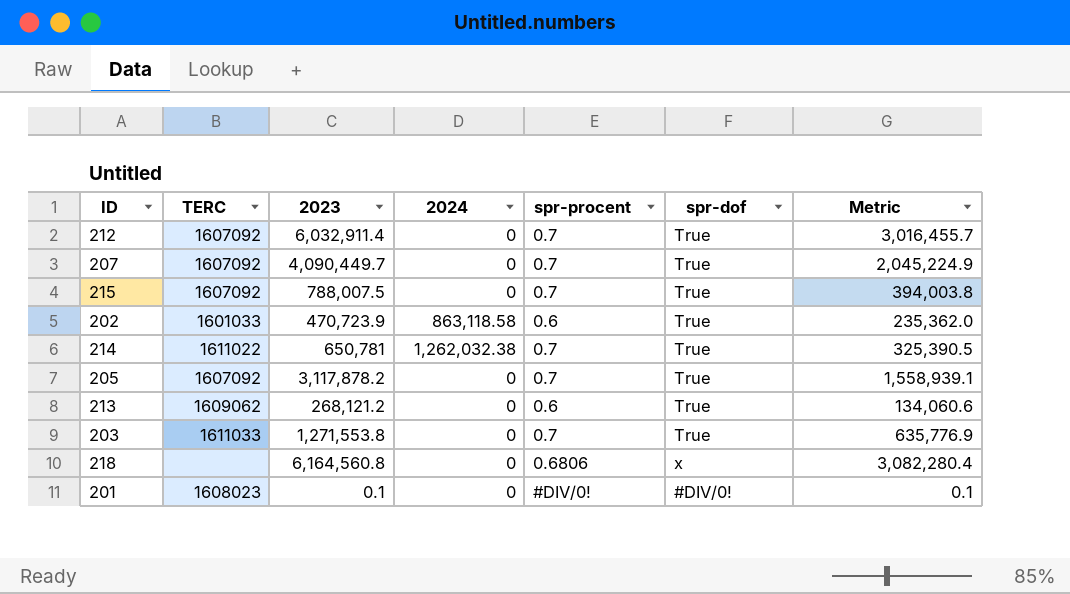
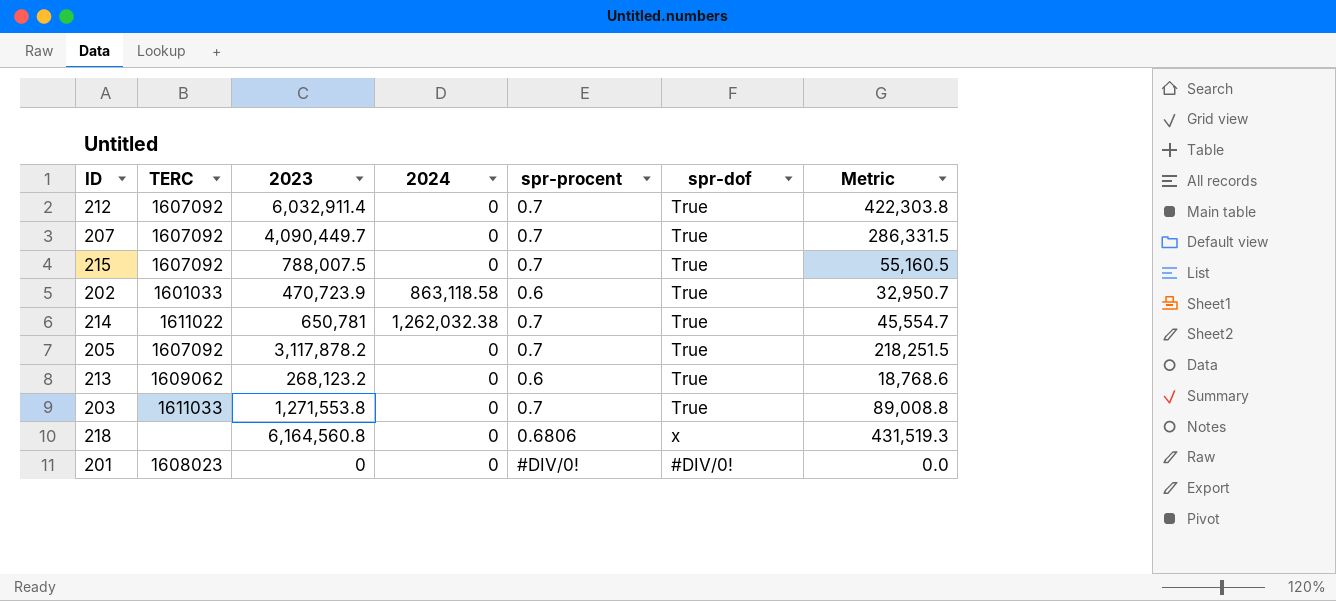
column Metric | formula: [2023] * 0.5 -> [2023] * 0.07
213 | 2023: 268,121.2 -> 268,123.2
201 | 2023: 0.1 -> 0

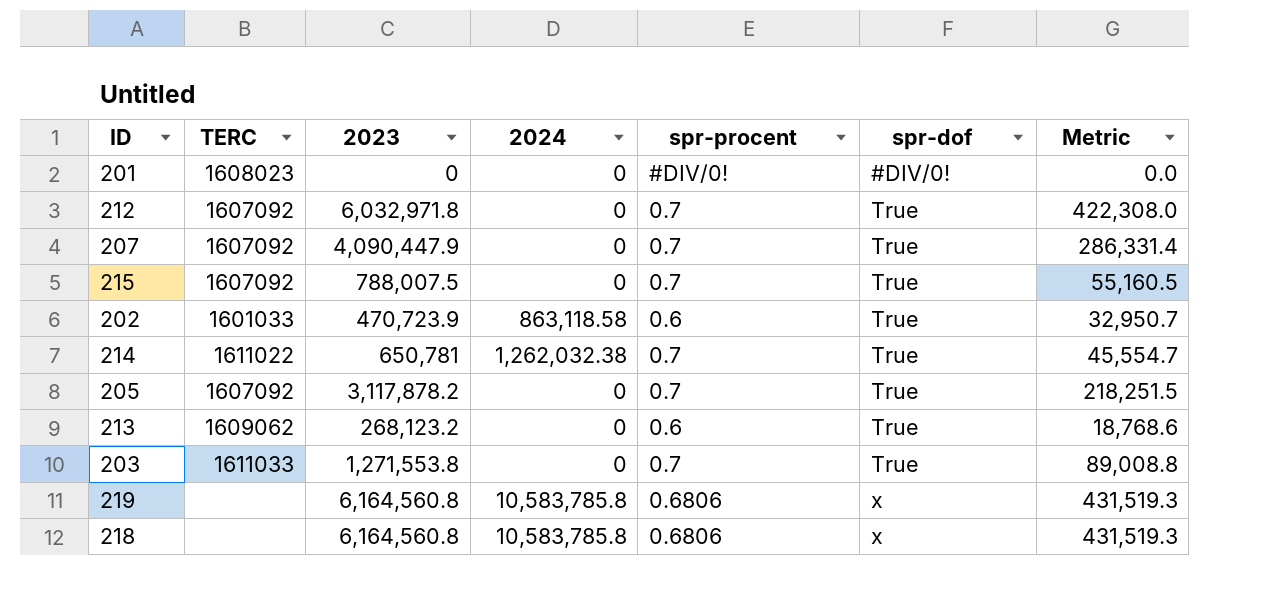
row order: none -> spr-dof ascending
212 | 2023: 6,032,911.4 -> 6,032,971.8
212 | Metric: 422,303.8 -> 422,308.0
207 | 2023: 4,090,449.7 -> 4,090,447.9
207 | Metric: 286,331.5 -> 286,331.4
row 219: none -> none | 6,164,560.8 | 10,583,785.8 | 0.6806 | x | 431,519.3
218 | 2024: 0 -> 10,583,785.8

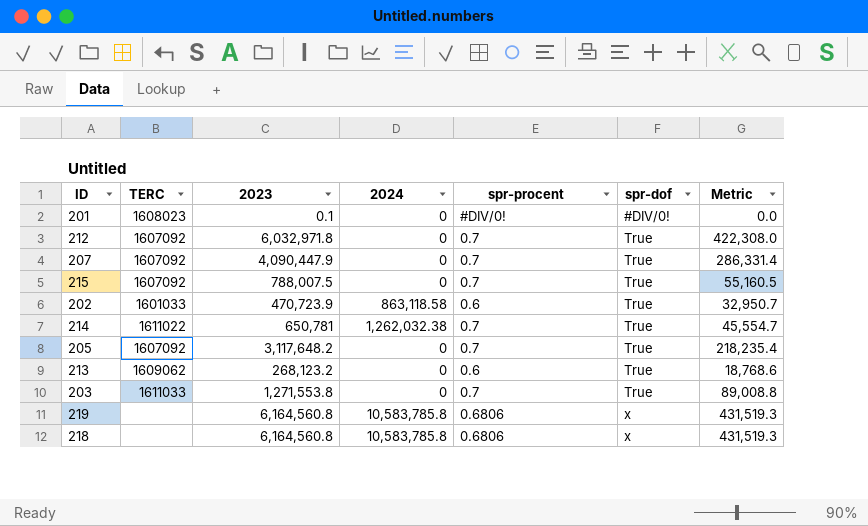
201 | 2023: 0 -> 0.1
205 | 2023: 3,117,878.2 -> 3,117,648.2
205 | Metric: 218,251.5 -> 218,235.4

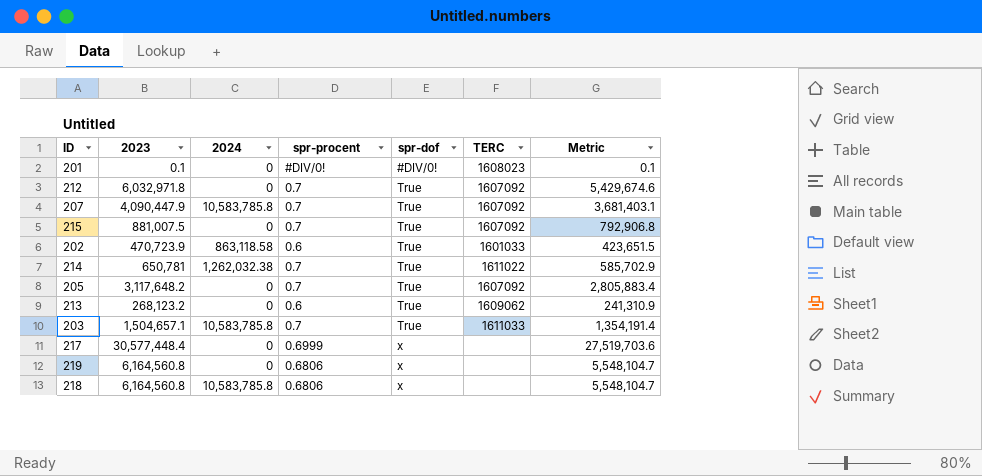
column TERC | position: 2 -> 6
column Metric | formula: [2023] * 0.07 -> [2023] * 0.9
207 | 2024: 0 -> 10,583,785.8
215 | 2023: 788,007.5 -> 881,007.5
203 | 2023: 1,271,553.8 -> 1,504,657.1
203 | 2024: 0 -> 10,583,785.8
row 217: none -> 30,577,448.4 | 0 | 0.6999 | x | none | 27,519,703.6
219 | 2024: 10,583,785.8 -> 0

